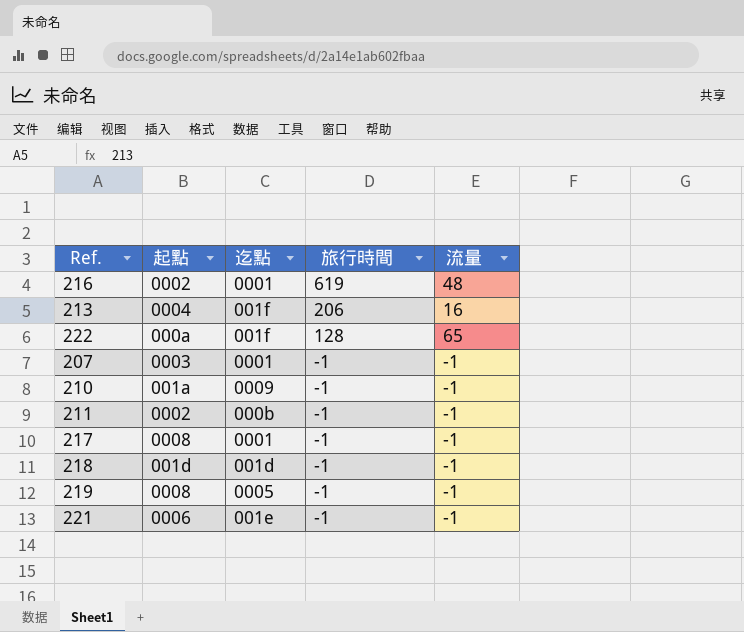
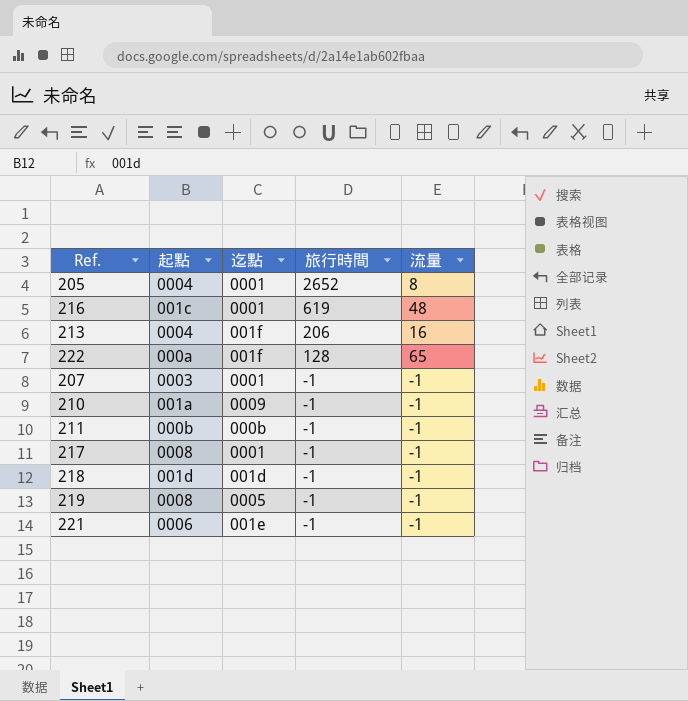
row 205: none -> 0004 | 0001 | 2652 | 8
216 | 起點: 0002 -> 001c
211 | 起點: 0002 -> 000b

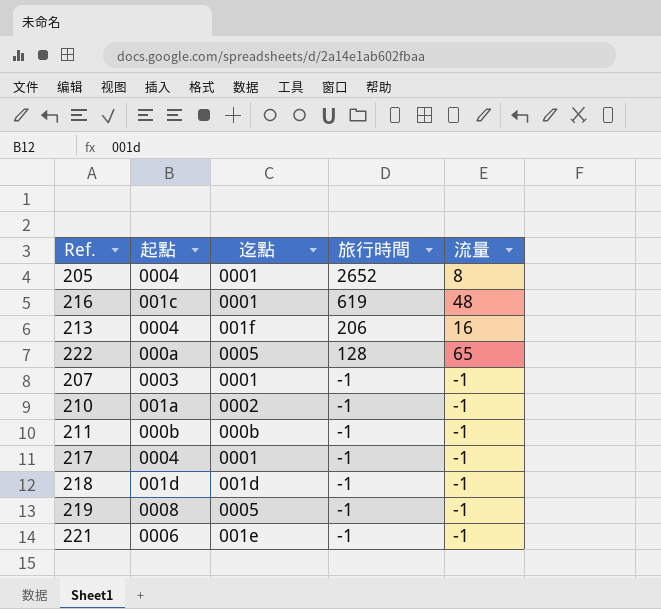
222 | 迄點: 001f -> 0005
210 | 迄點: 0009 -> 0002
217 | 起點: 0008 -> 0004

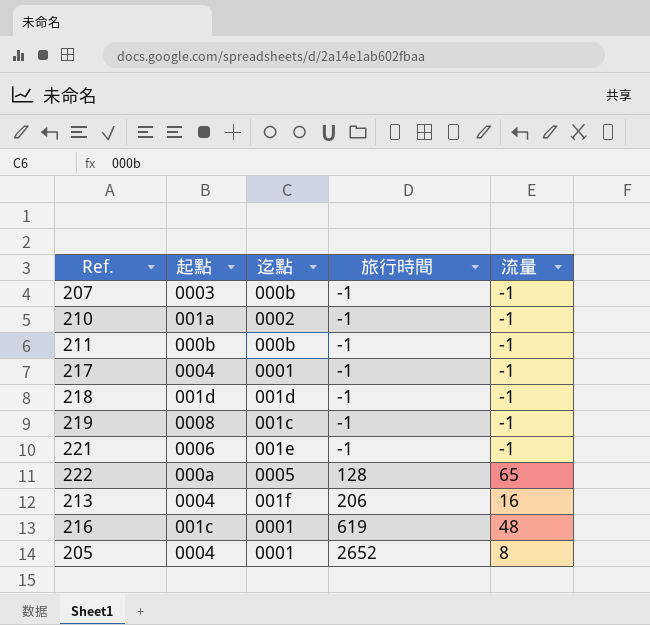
row order: 旅行時間 descending -> 旅行時間 ascending
207 | 迄點: 0001 -> 000b
219 | 迄點: 0005 -> 001c

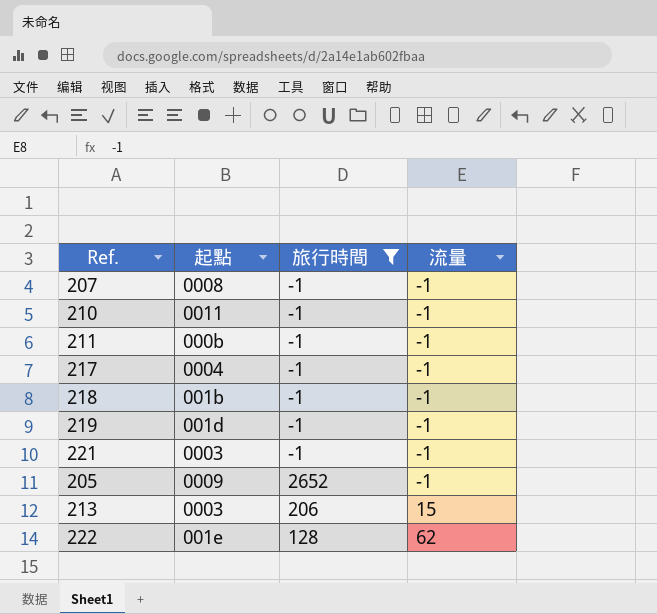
filter: none -> 旅行時間 != 619
row order: 旅行時間 ascending -> 流量 ascending
column 迄點 | position: 3 -> none
207 | 起點: 0003 -> 0008
210 | 起點: 001a -> 0011
218 | 起點: 001d -> 001b
219 | 起點: 0008 -> 001d
221 | 起點: 0006 -> 0003
205 | 起點: 0004 -> 0009
205 | 流量: 8 -> -1
213 | 起點: 0004 -> 0003
213 | 流量: 16 -> 15
222 | 起點: 000a -> 001e
222 | 流量: 65 -> 62

